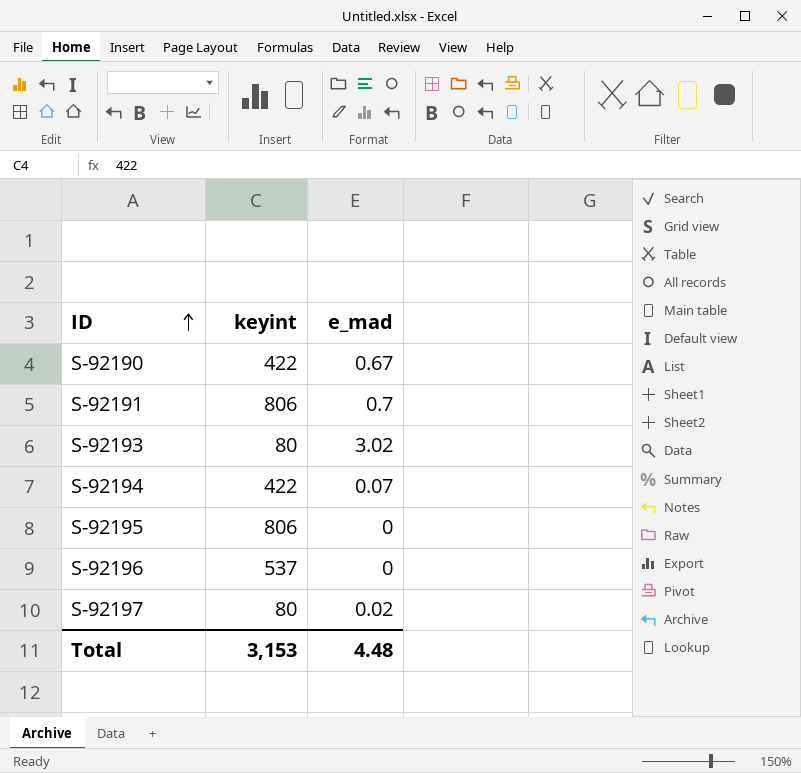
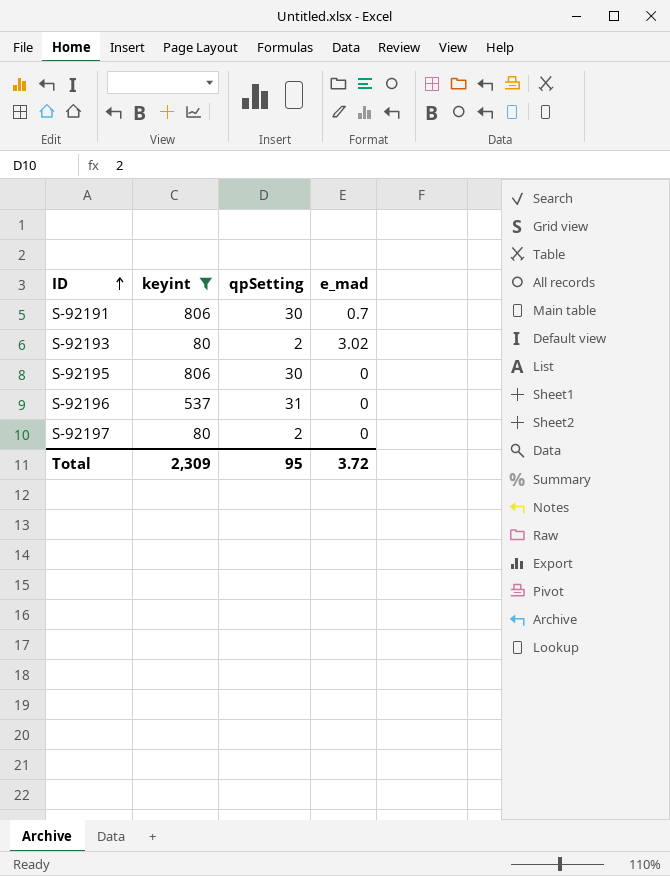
filter: none -> keyint != 422
column qpSetting | position: none -> 3
S-92197 | e_mad: 0.02 -> 0
Total | keyint: 3,153 -> 2,309
Total | e_mad: 4.48 -> 3.72

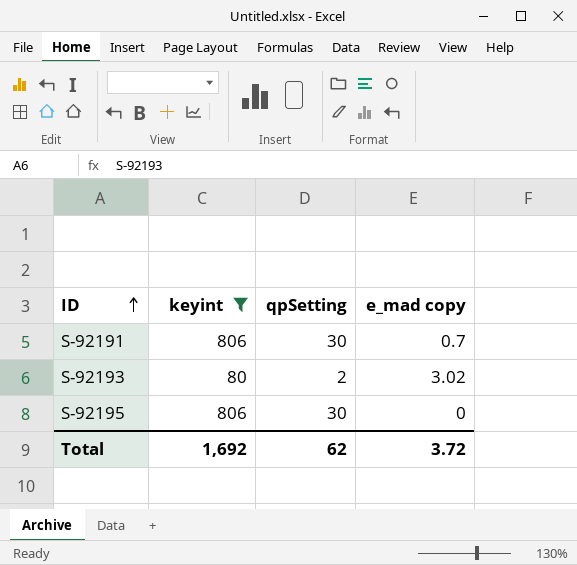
column name: e_mad -> e_mad copy
row S-92196: 537 | 31 | 0 -> none
row S-92197: 80 | 2 | 0 -> none
Total | keyint: 2,309 -> 1,692
Total | qpSetting: 95 -> 62

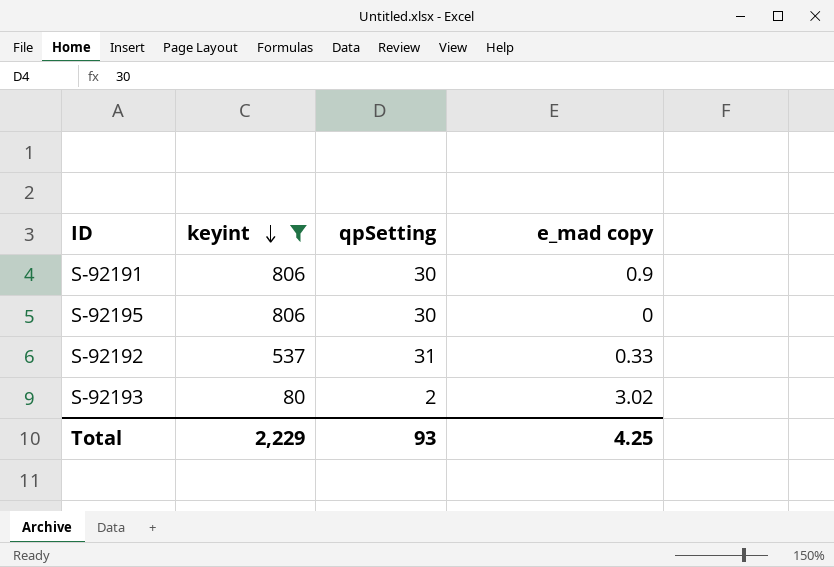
row order: ID ascending -> keyint descending
S-92191 | e_mad copy: 0.7 -> 0.9
row S-92192: none -> 537 | 31 | 0.33
Total | keyint: 1,692 -> 2,229
Total | qpSetting: 62 -> 93
Total | e_mad copy: 3.72 -> 4.25

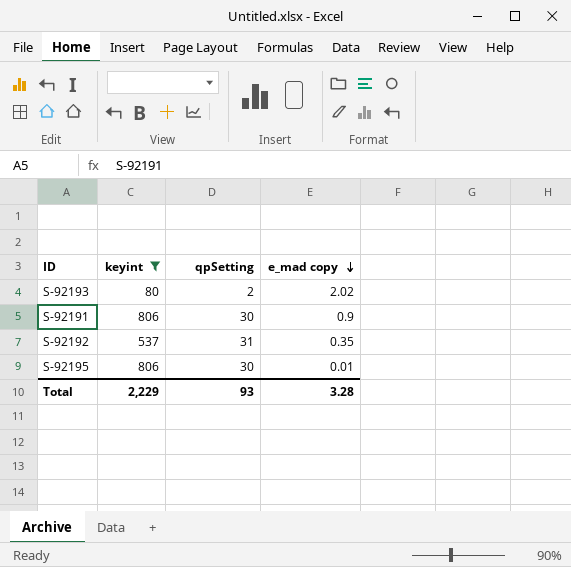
row order: keyint descending -> e_mad copy descending
S-92193 | e_mad copy: 3.02 -> 2.02
S-92192 | e_mad copy: 0.33 -> 0.35
S-92195 | e_mad copy: 0 -> 0.01
Total | e_mad copy: 4.25 -> 3.28

